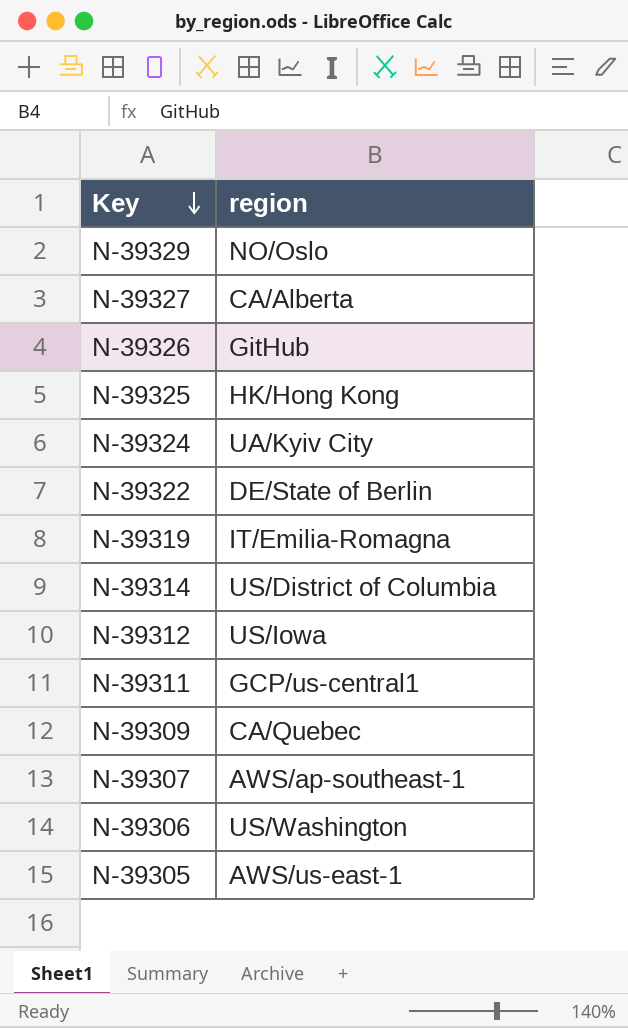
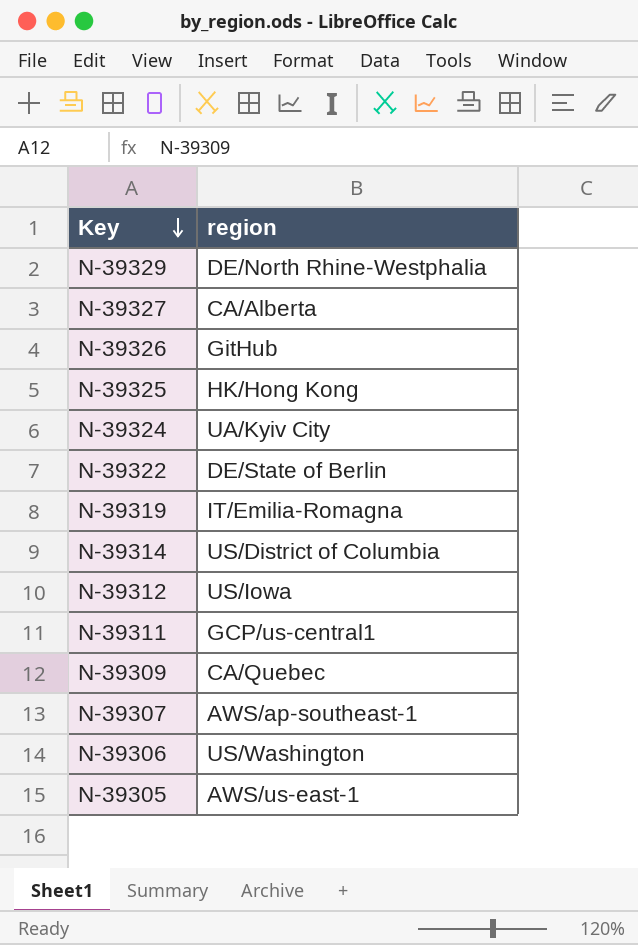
N-39329 | region: NO/Oslo -> DE/North Rhine-Westphalia

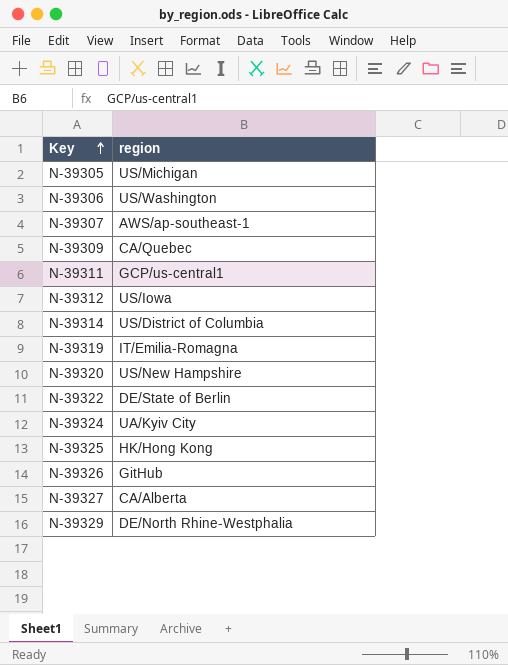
row order: Key descending -> Key ascending
N-39305 | region: AWS/us-east-1 -> US/Michigan
row N-39320: none -> US/New Hampshire

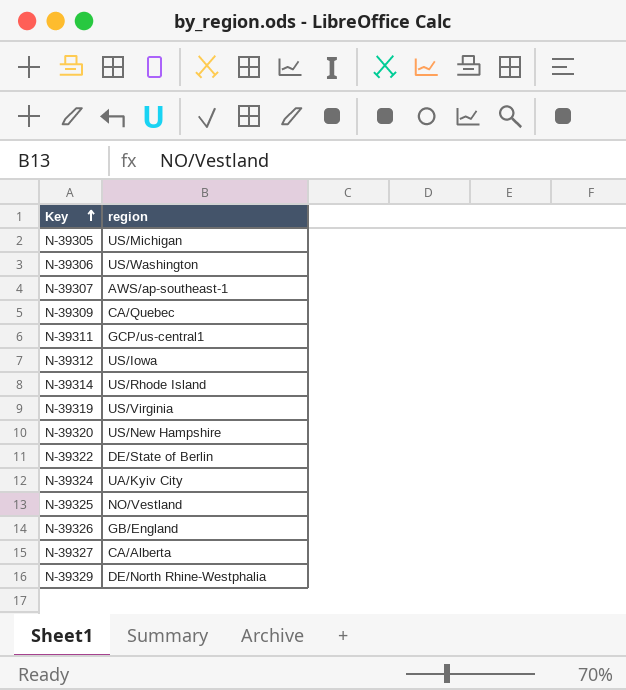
N-39314 | region: US/District of Columbia -> US/Rhode Island
N-39319 | region: IT/Emilia-Romagna -> US/Virginia
N-39325 | region: HK/Hong Kong -> NO/Vestland
N-39326 | region: GitHub -> GB/England

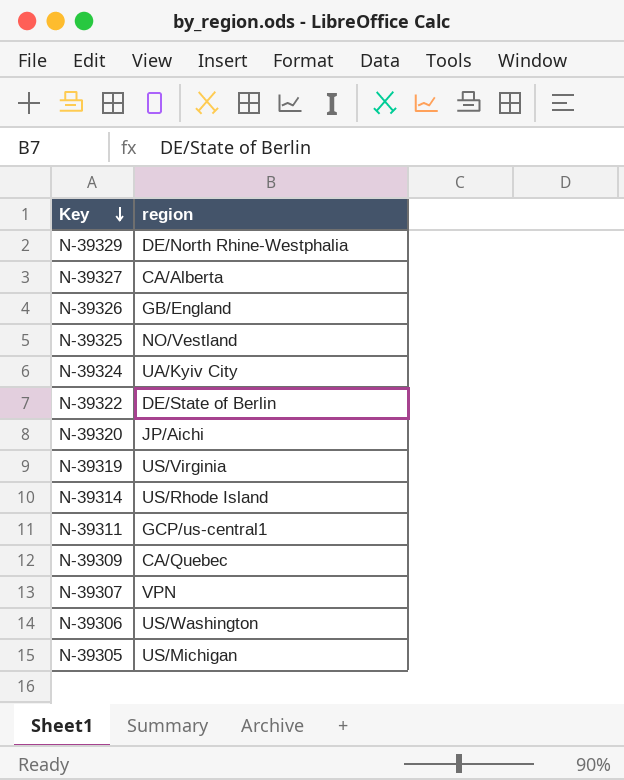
row order: Key ascending -> Key descending
row N-39312: US/Iowa -> none
N-39320 | region: US/New Hampshire -> JP/Aichi
N-39307 | region: AWS/ap-southeast-1 -> VPN

